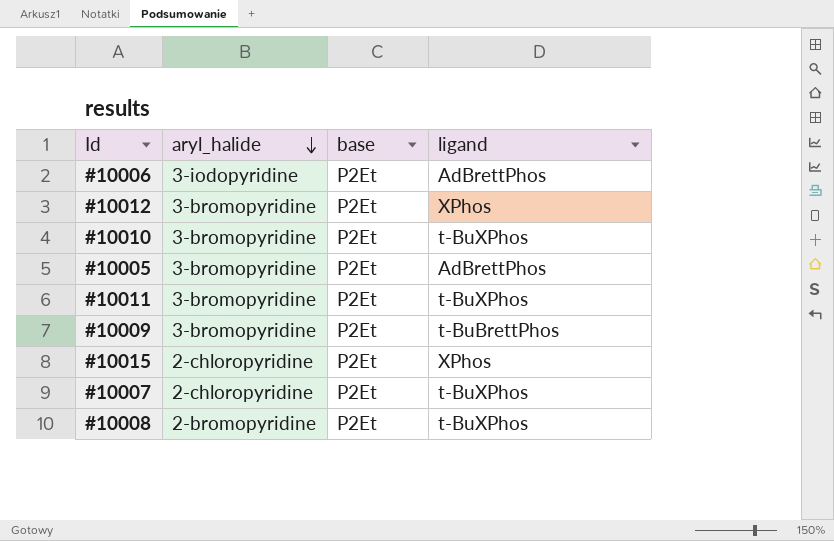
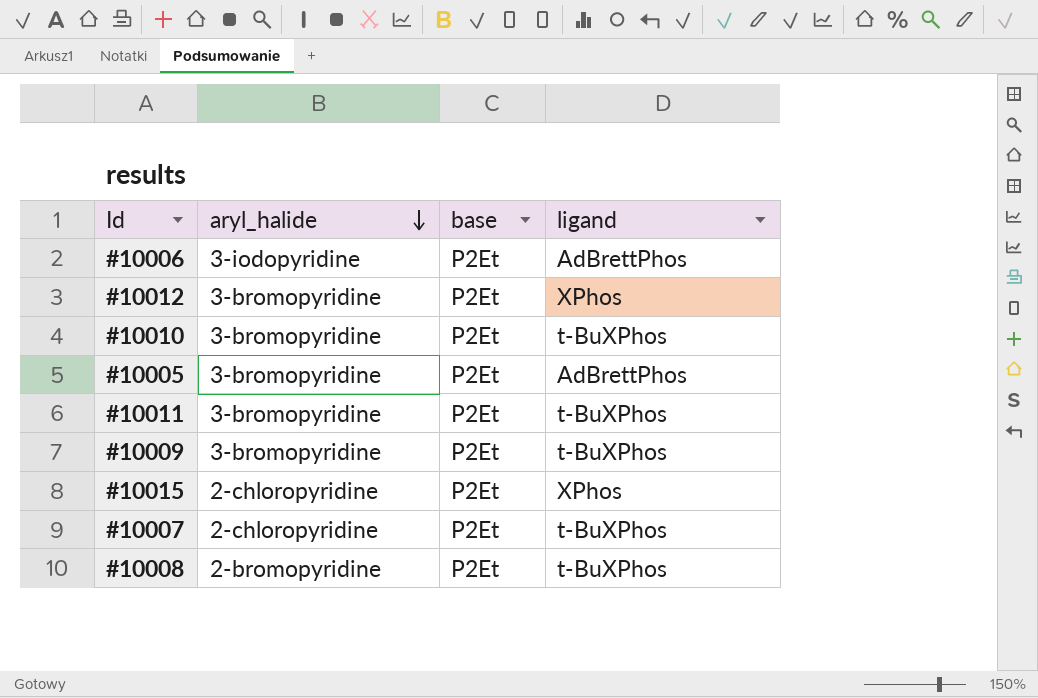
#10009 | ligand: t-BuBrettPhos -> t-BuXPhos

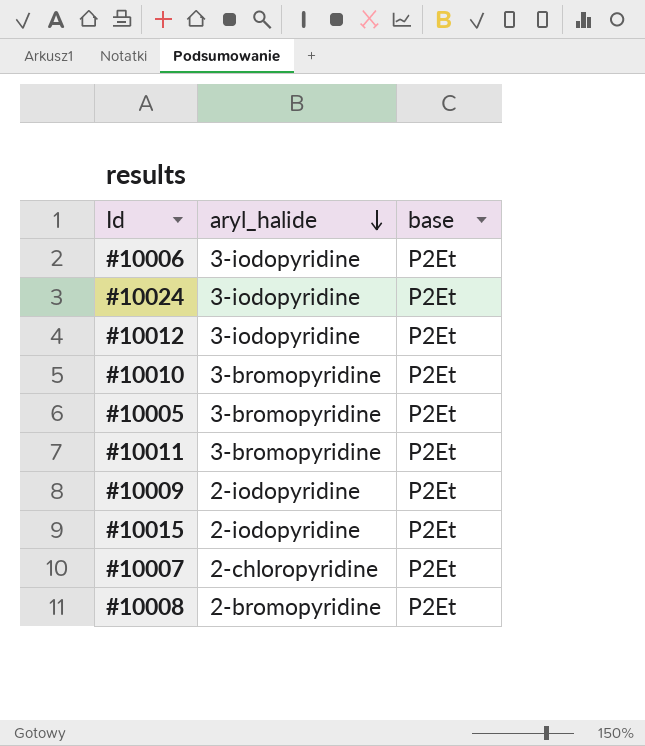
column ligand | position: 4 -> none
row #10024: none -> 3-iodopyridine | P2Et
#10012 | aryl_halide: 3-bromopyridine -> 3-iodopyridine
#10009 | aryl_halide: 3-bromopyridine -> 2-iodopyridine
#10015 | aryl_halide: 2-chloropyridine -> 2-iodopyridine

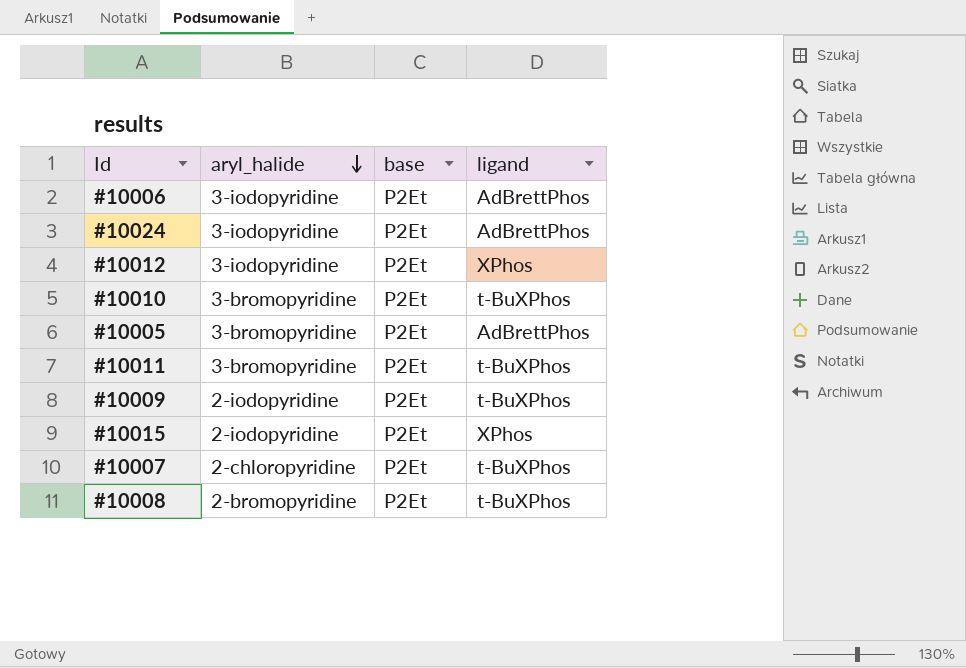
column ligand | position: none -> 4

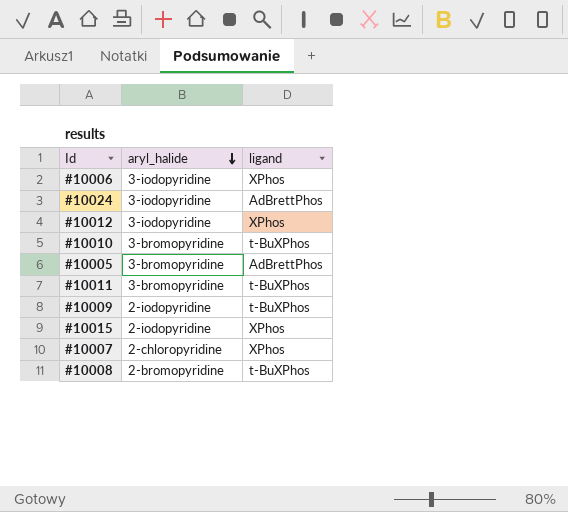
column base | position: 3 -> none
#10006 | ligand: AdBrettPhos -> XPhos
#10007 | ligand: t-BuXPhos -> XPhos

